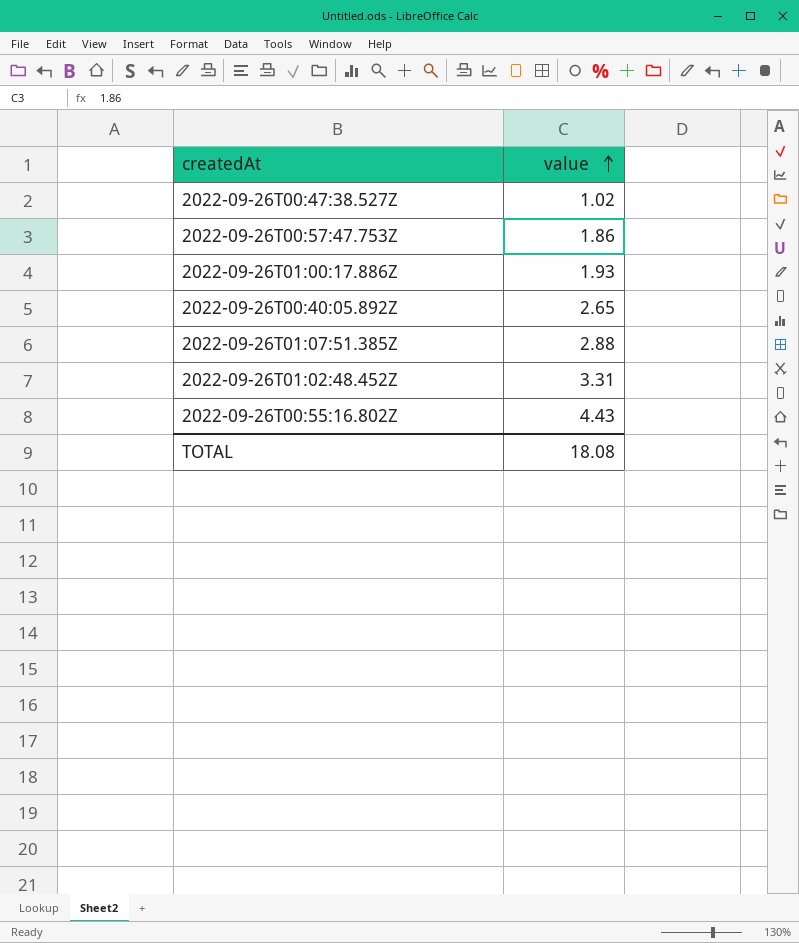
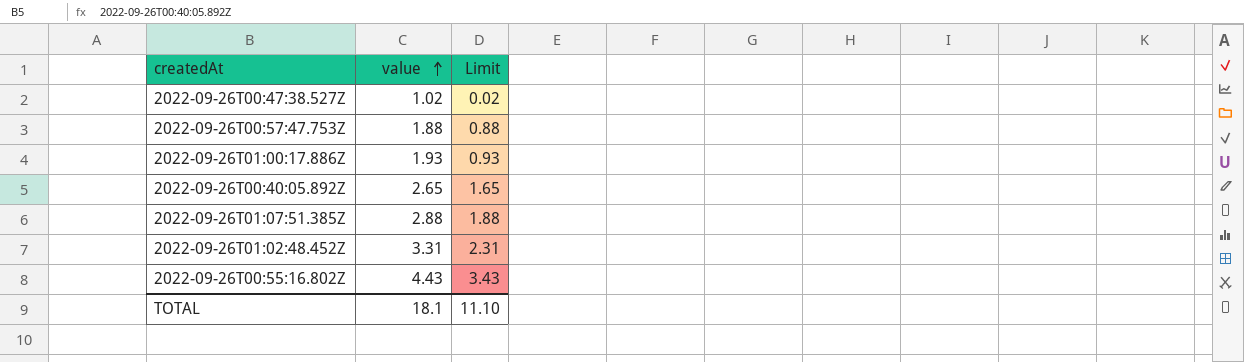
column Limit | formula: none -> [value] - 1
2022-09-26T00:57:47.753Z | value: 1.86 -> 1.88
TOTAL | value: 18.08 -> 18.1

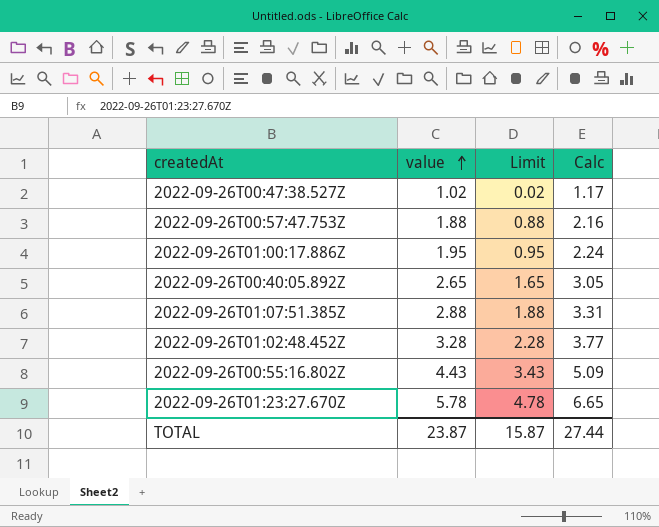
column Calc | formula: none -> [value] * 1.15
2022-09-26T01:00:17.886Z | value: 1.93 -> 1.95
2022-09-26T01:00:17.886Z | Limit: 0.93 -> 0.95
2022-09-26T01:02:48.452Z | value: 3.31 -> 3.28
2022-09-26T01:02:48.452Z | Limit: 2.31 -> 2.28
row 2022-09-26T01:23:27.670Z: none -> 5.78 | 4.78 | 6.65
TOTAL | value: 18.1 -> 23.87
TOTAL | Limit: 11.10 -> 15.87

